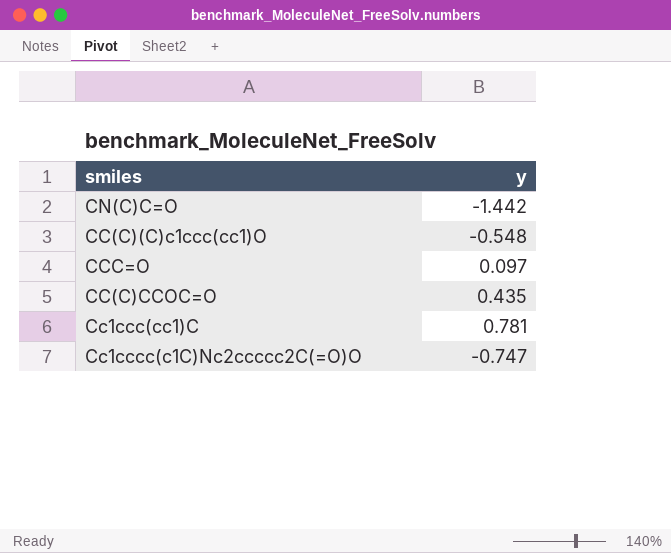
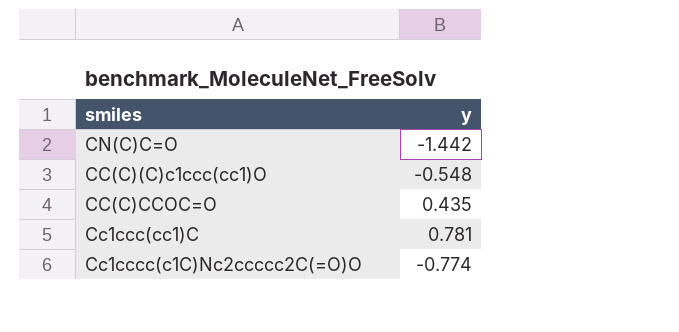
row CCC=O: 0.097 -> none
Cc1cccc(c1C)Nc2ccccc2C(=O)O | y: -0.747 -> -0.774

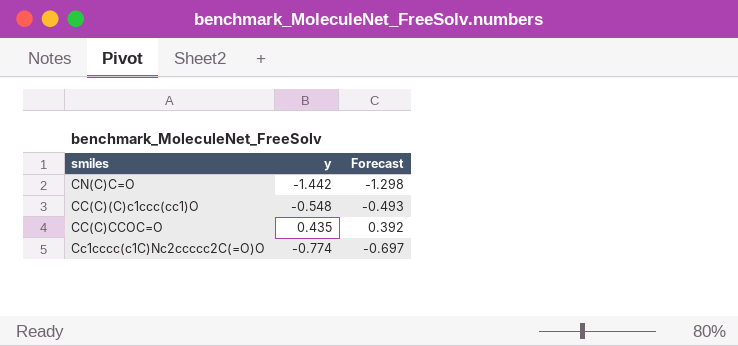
column Forecast | formula: none -> [y] * 0.9
row Cc1ccc(cc1)C: 0.781 -> none

